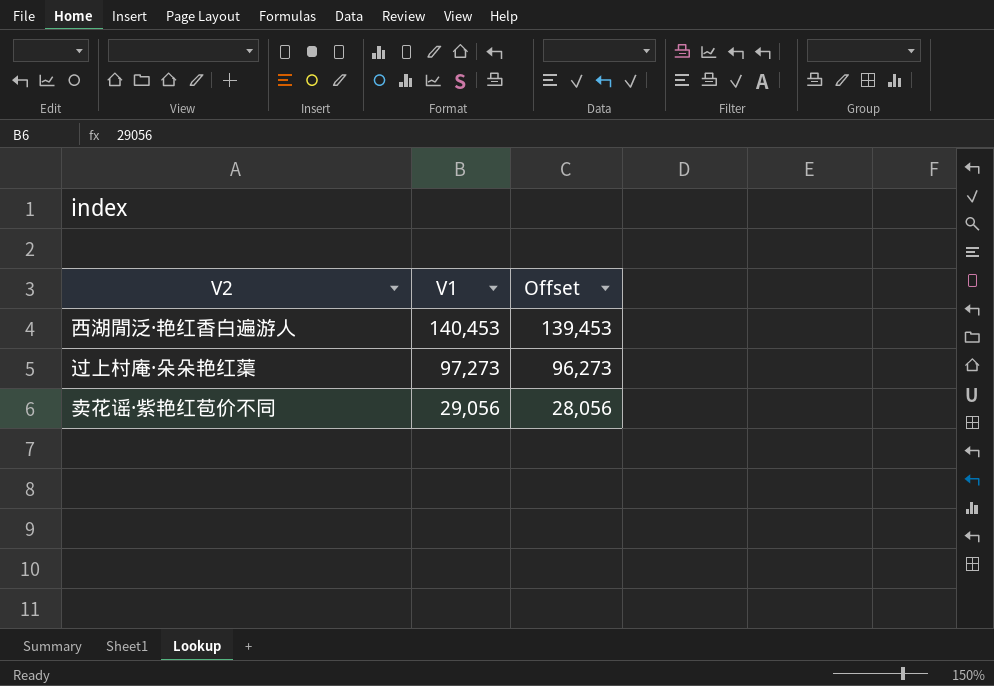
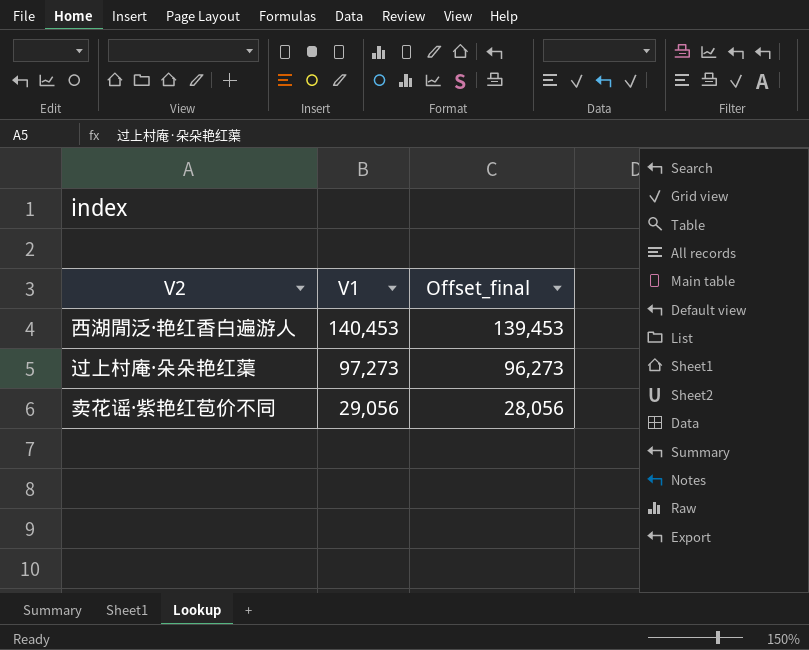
column name: Offset -> Offset_final

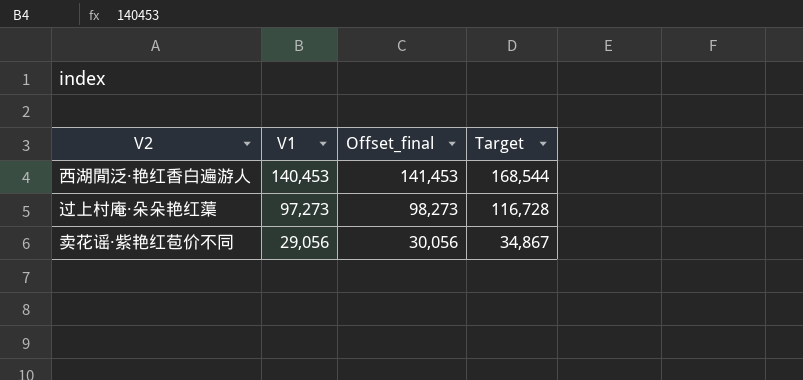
column Offset_final | formula: [V1] - 1000 -> [V1] + 1000
column Target | formula: none -> [V1] * 1.2

